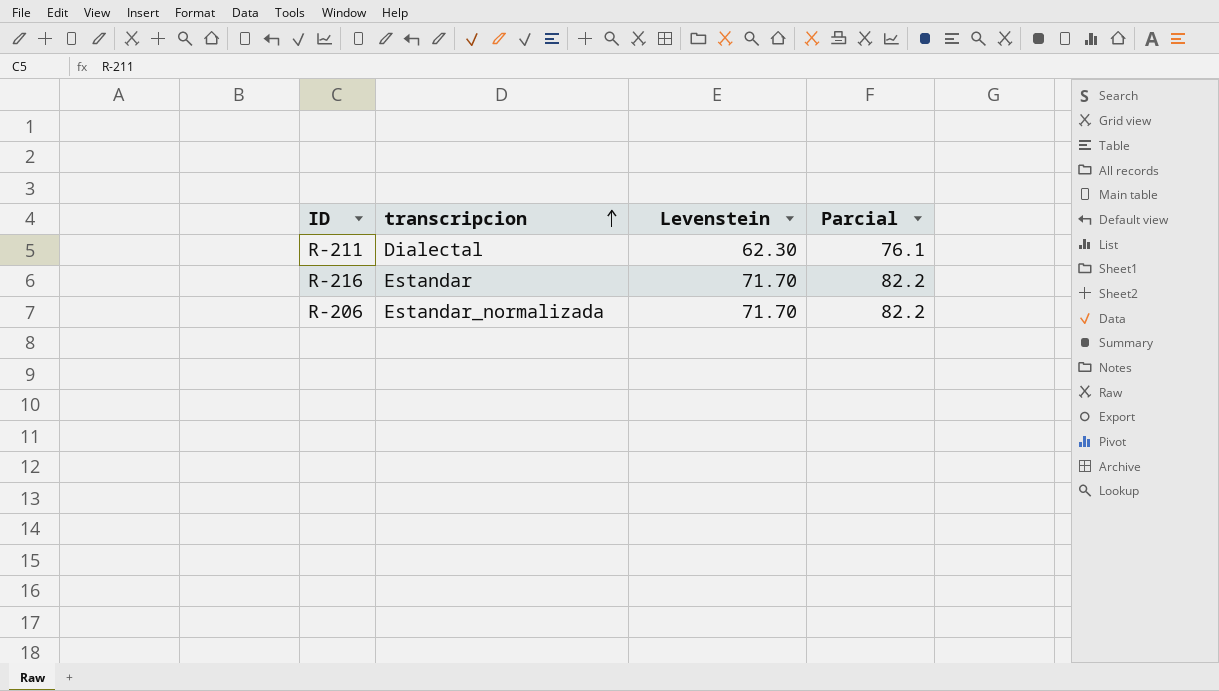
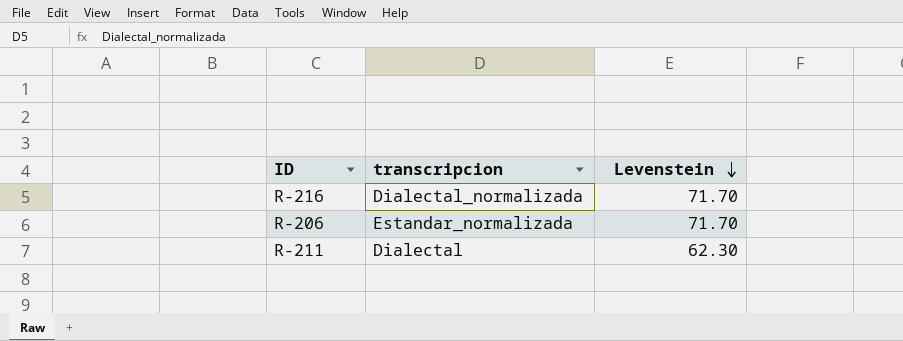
row order: transcripcion ascending -> Levenstein descending
column Parcial | position: 4 -> none
R-216 | transcripcion: Estandar -> Dialectal_normalizada

